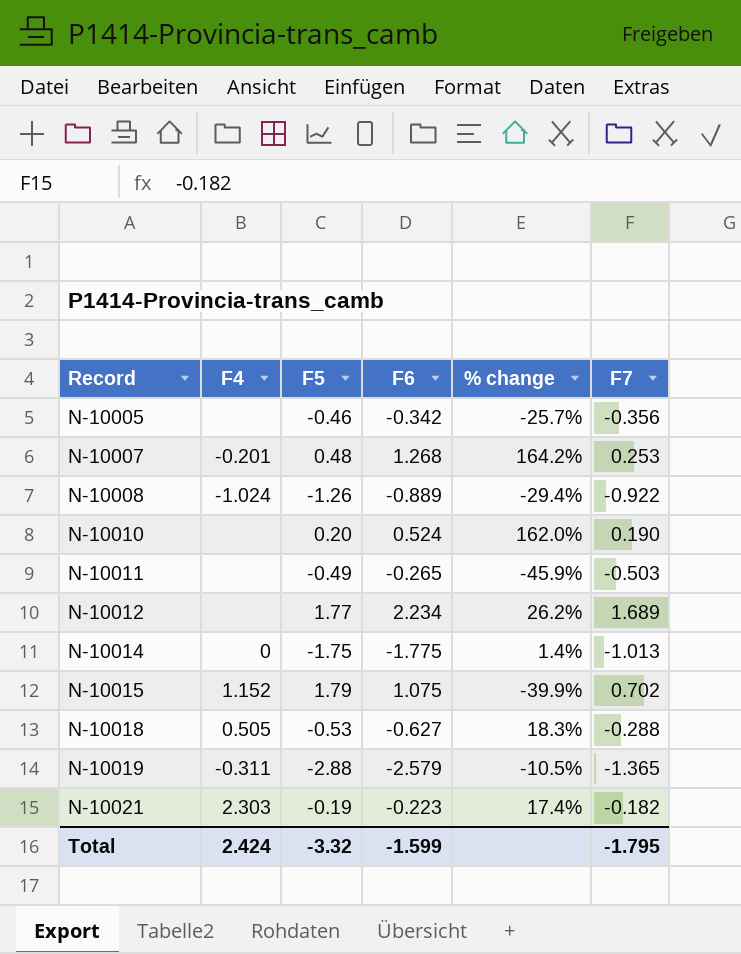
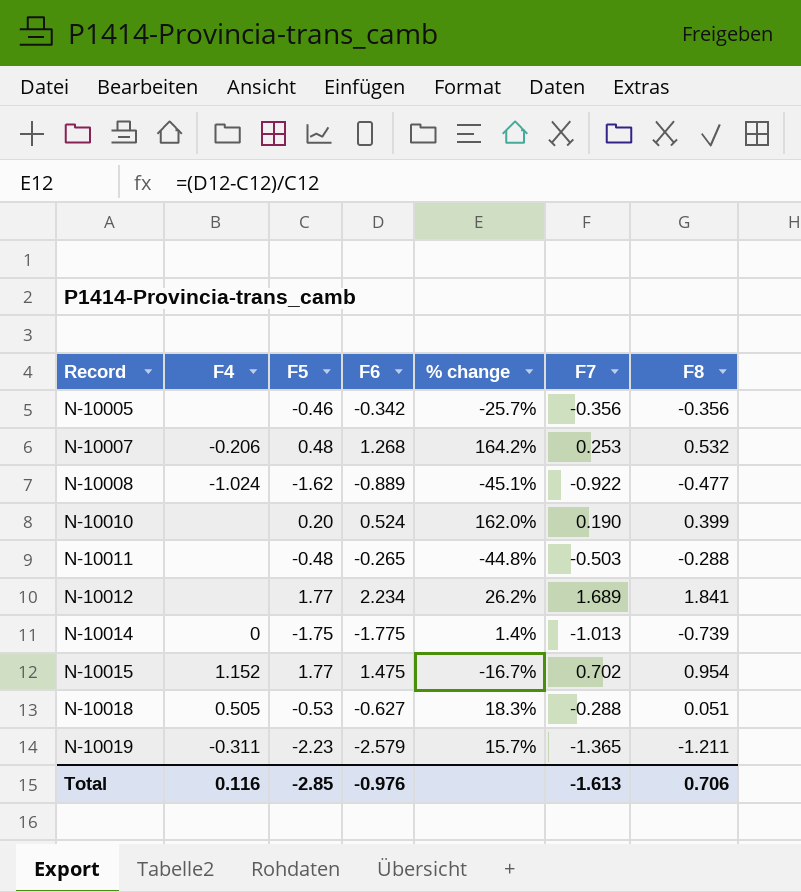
column F8 | position: none -> 7
row N-10021: 2.303 | -0.19 | -0.223 | 17.4% | -0.182 -> none
N-10007 | F4: -0.201 -> -0.206
N-10008 | F5: -1.26 -> -1.62
N-10008 | % change: -29.4% -> -45.1%
N-10011 | F5: -0.49 -> -0.48
N-10011 | % change: -45.9% -> -44.8%
N-10015 | F5: 1.79 -> 1.77
N-10015 | F6: 1.075 -> 1.475
N-10015 | % change: -39.9% -> -16.7%
N-10019 | F5: -2.88 -> -2.23
N-10019 | % change: -10.5% -> 15.7%
Total | F4: 2.424 -> 0.116
Total | F5: -3.32 -> -2.85
Total | F6: -1.599 -> -0.976
Total | F7: -1.795 -> -1.613

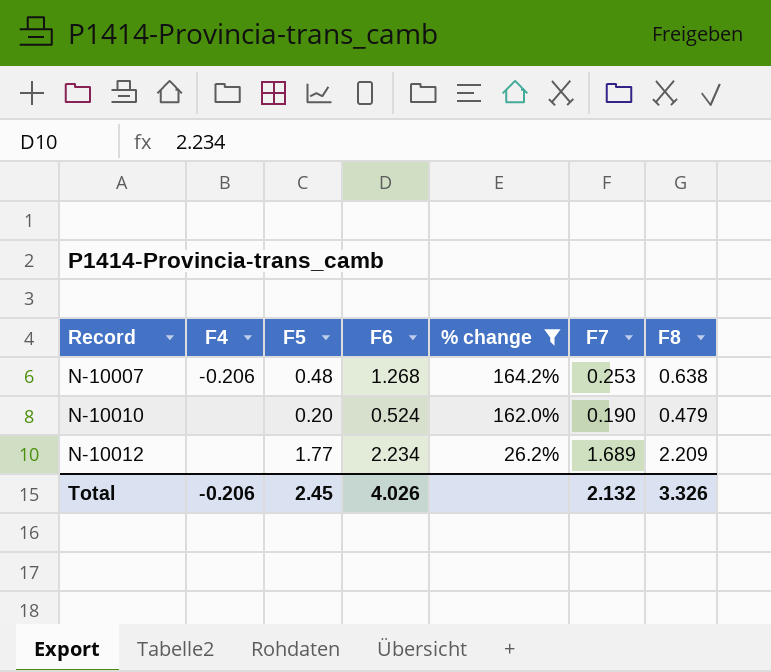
filter: none -> % change >= 26.2%
N-10007 | F8: 0.532 -> 0.638
N-10010 | F8: 0.399 -> 0.479
N-10012 | F8: 1.841 -> 2.209
Total | F4: 0.116 -> -0.206
Total | F5: -2.85 -> 2.45
Total | F6: -0.976 -> 4.026
Total | F7: -1.613 -> 2.132
Total | F8: 0.706 -> 3.326

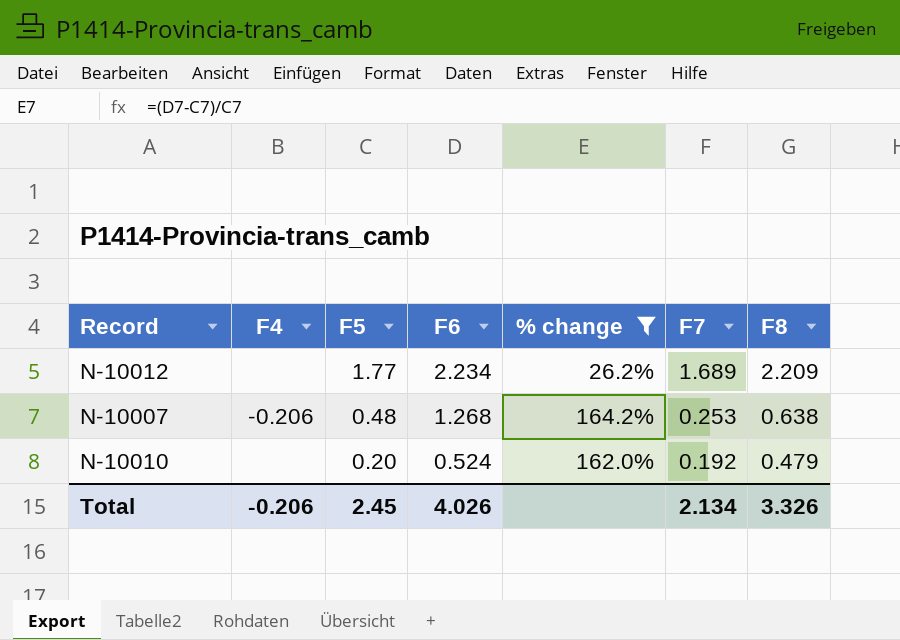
row order: Record ascending -> F5 descending
N-10010 | F7: 0.190 -> 0.192
Total | F7: 2.132 -> 2.134

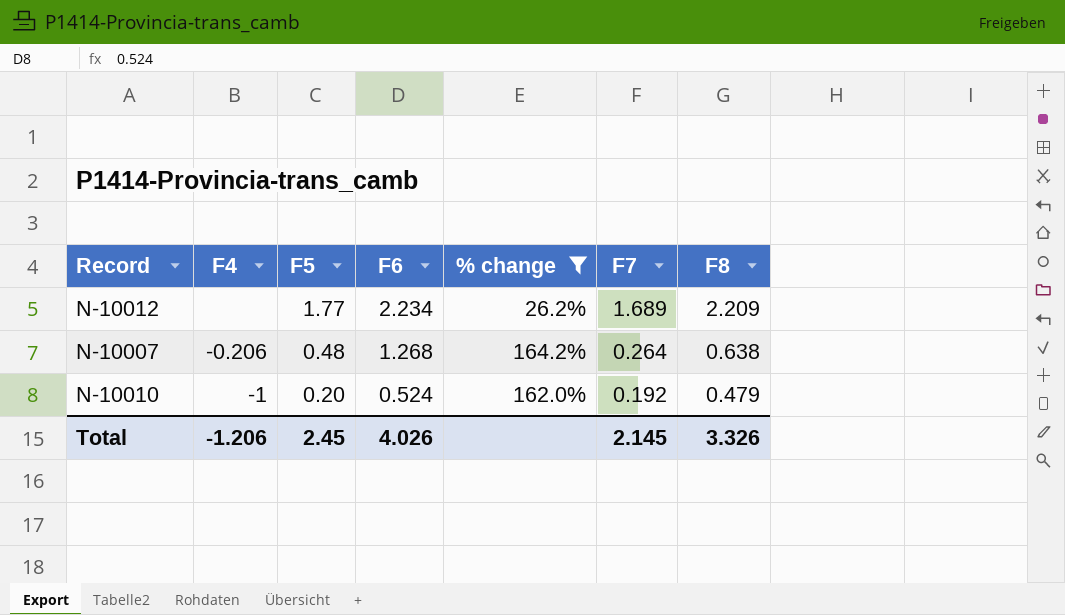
N-10007 | F7: 0.253 -> 0.264
N-10010 | F4: none -> -1
Total | F4: -0.206 -> -1.206
Total | F7: 2.134 -> 2.145

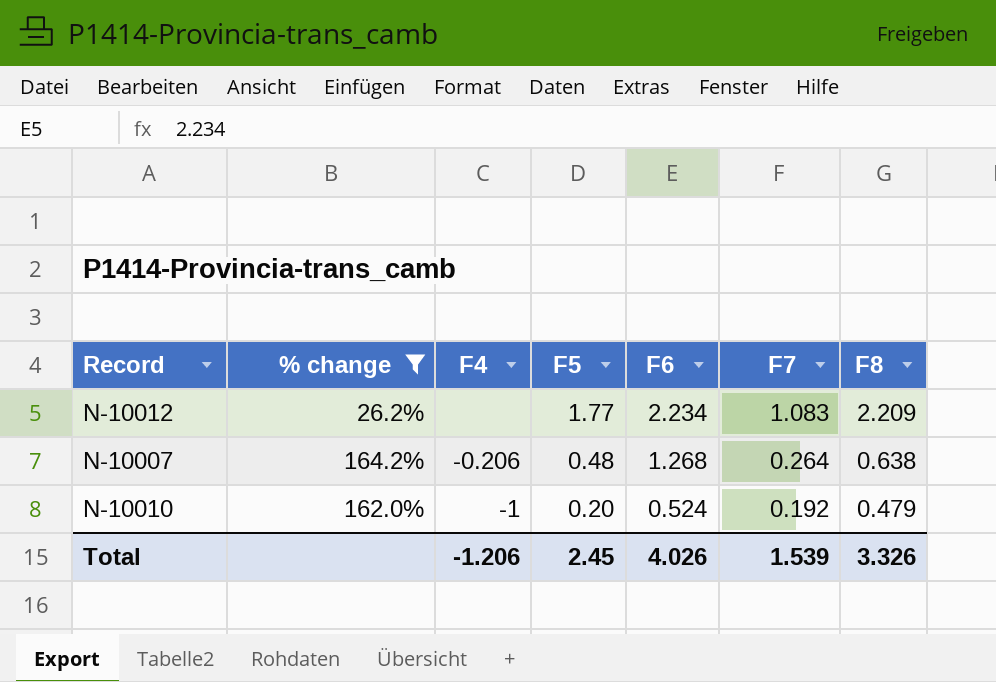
column % change | position: 5 -> 2
N-10012 | F7: 1.689 -> 1.083
Total | F7: 2.145 -> 1.539

